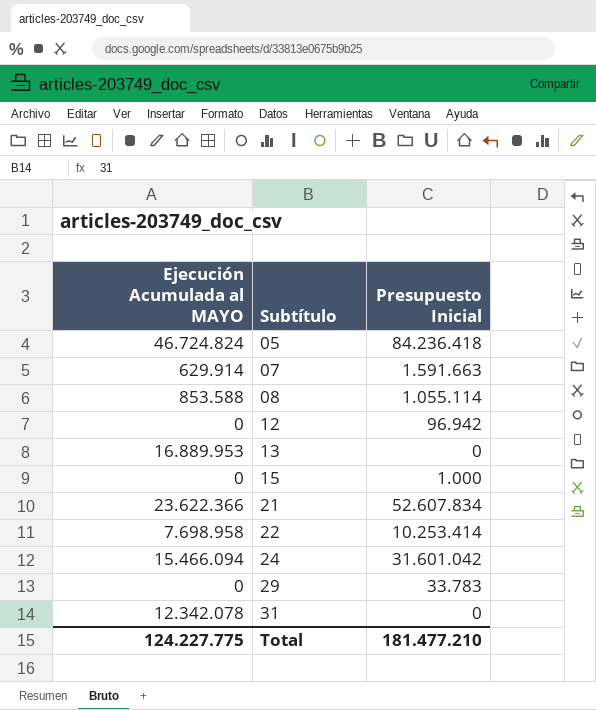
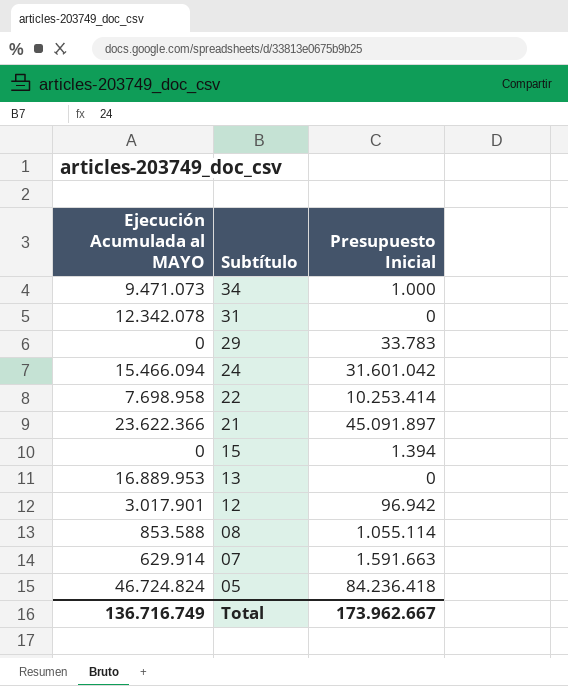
row order: Subtítulo ascending -> Subtítulo descending
row 34: none -> 9.471.073 | 1.000
21 | Presupuesto Inicial: 52.607.834 -> 45.091.897
15 | Presupuesto Inicial: 1.000 -> 1.394
12 | Ejecución Acumulada al MAYO: 0 -> 3.017.901
Total | Ejecución Acumulada al MAYO: 124.227.775 -> 136.716.749
Total | Presupuesto Inicial: 181.477.210 -> 173.962.667

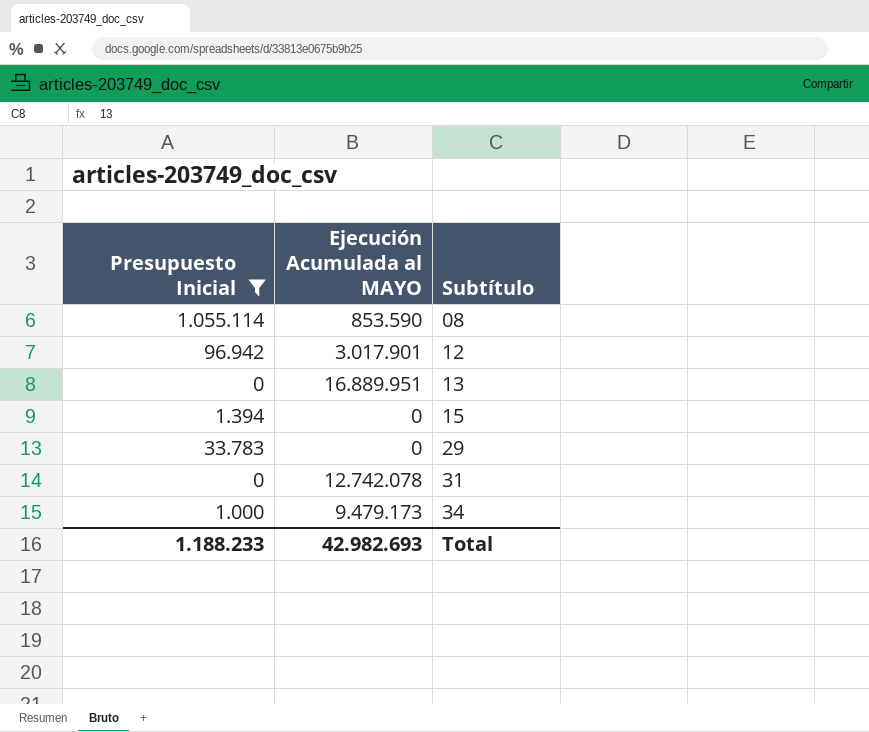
filter: none -> Presupuesto Inicial <= 1.055.114
row order: Subtítulo descending -> Subtítulo ascending
column Presupuesto Inicial | position: 3 -> 1
08 | Ejecución Acumulada al MAYO: 853.588 -> 853.590
13 | Ejecución Acumulada al MAYO: 16.889.953 -> 16.889.951
31 | Ejecución Acumulada al MAYO: 12.342.078 -> 12.742.078
34 | Ejecución Acumulada al MAYO: 9.471.073 -> 9.479.173
Total | Presupuesto Inicial: 173.962.667 -> 1.188.233
Total | Ejecución Acumulada al MAYO: 136.716.749 -> 42.982.693

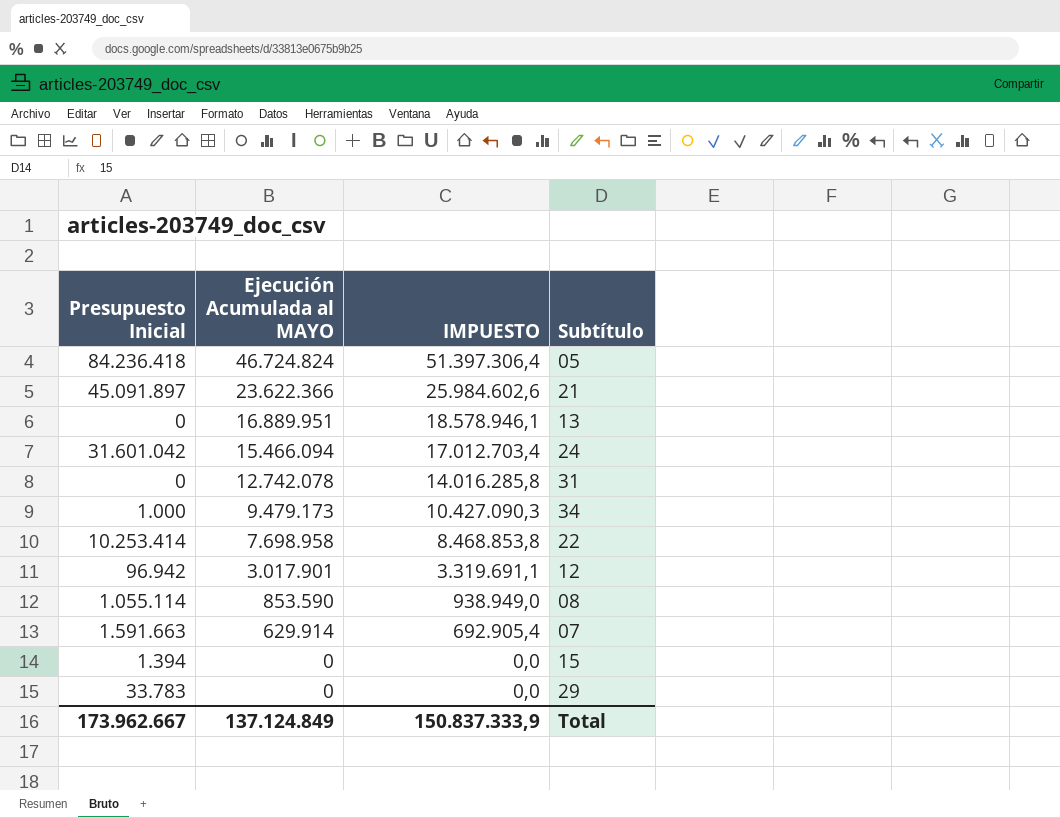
filter: Presupuesto Inicial <= 1.055.114 -> none
row order: Subtítulo ascending -> Ejecución Acumulada al MAYO descending
column IMPUESTO | formula: none -> [Ejecución Acumulada al MAYO] * 1,1
Total | Presupuesto Inicial: 1.188.233 -> 173.962.667
Total | Ejecución Acumulada al MAYO: 42.982.693 -> 137.124.849

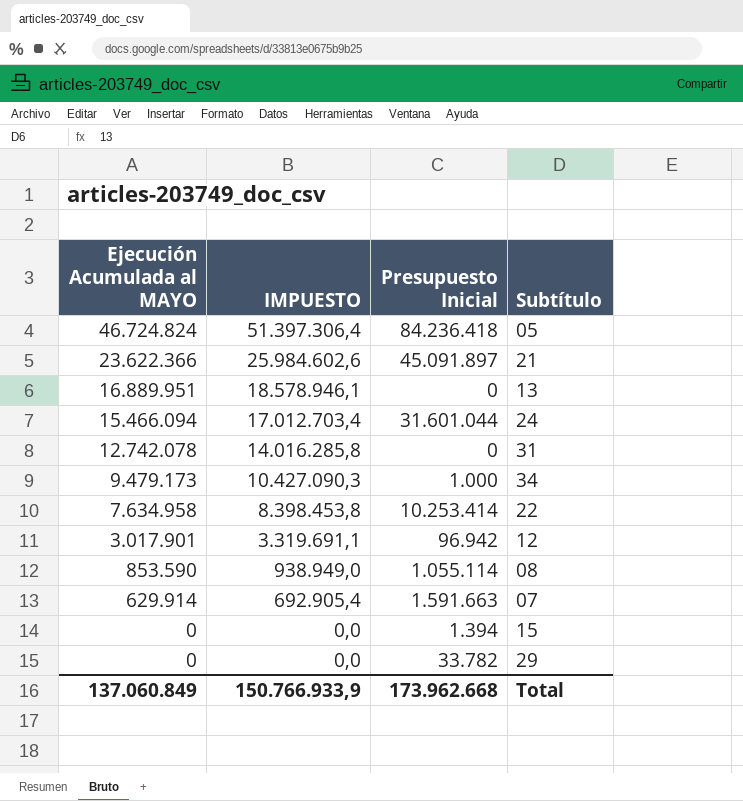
column Presupuesto Inicial | position: 1 -> 3
24 | Presupuesto Inicial: 31.601.042 -> 31.601.044
22 | Ejecución Acumulada al MAYO: 7.698.958 -> 7.634.958
22 | IMPUESTO: 8.468.853,8 -> 8.398.453,8
29 | Presupuesto Inicial: 33.783 -> 33.782
Total | Ejecución Acumulada al MAYO: 137.124.849 -> 137.060.849
Total | IMPUESTO: 150.837.333,9 -> 150.766.933,9
Total | Presupuesto Inicial: 173.962.667 -> 173.962.668

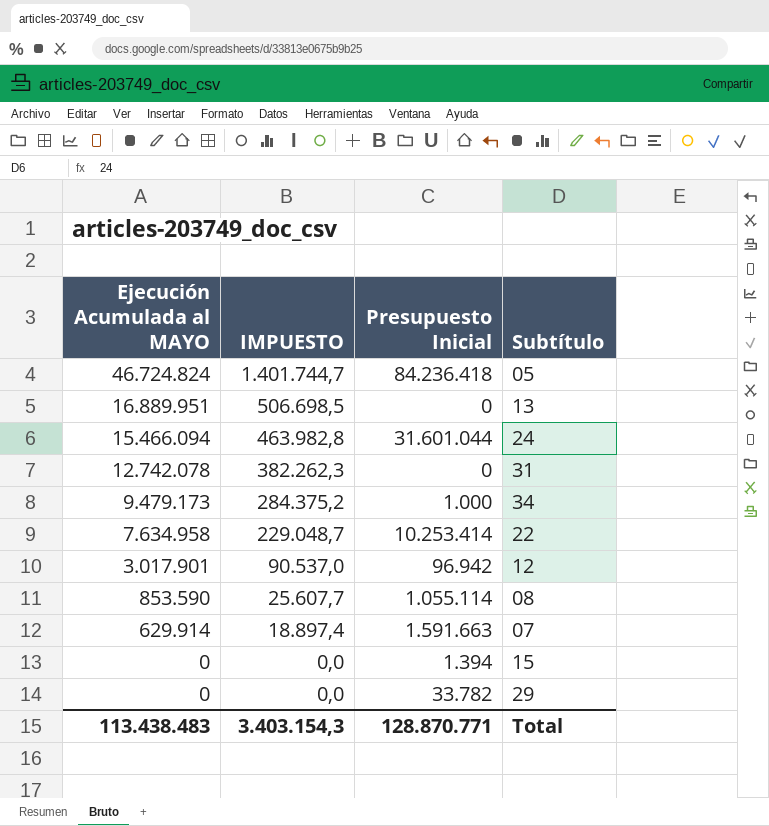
column IMPUESTO | formula: [Ejecución Acumulada al MAYO] * 1,1 -> [Ejecución Acumulada al MAYO] * 0,03
row 21: 23.622.366 | 25.984.602,6 | 45.091.897 -> none
Total | Ejecución Acumulada al MAYO: 137.060.849 -> 113.438.483
Total | IMPUESTO: 150.766.933,9 -> 3.403.154,3
Total | Presupuesto Inicial: 173.962.668 -> 128.870.771

